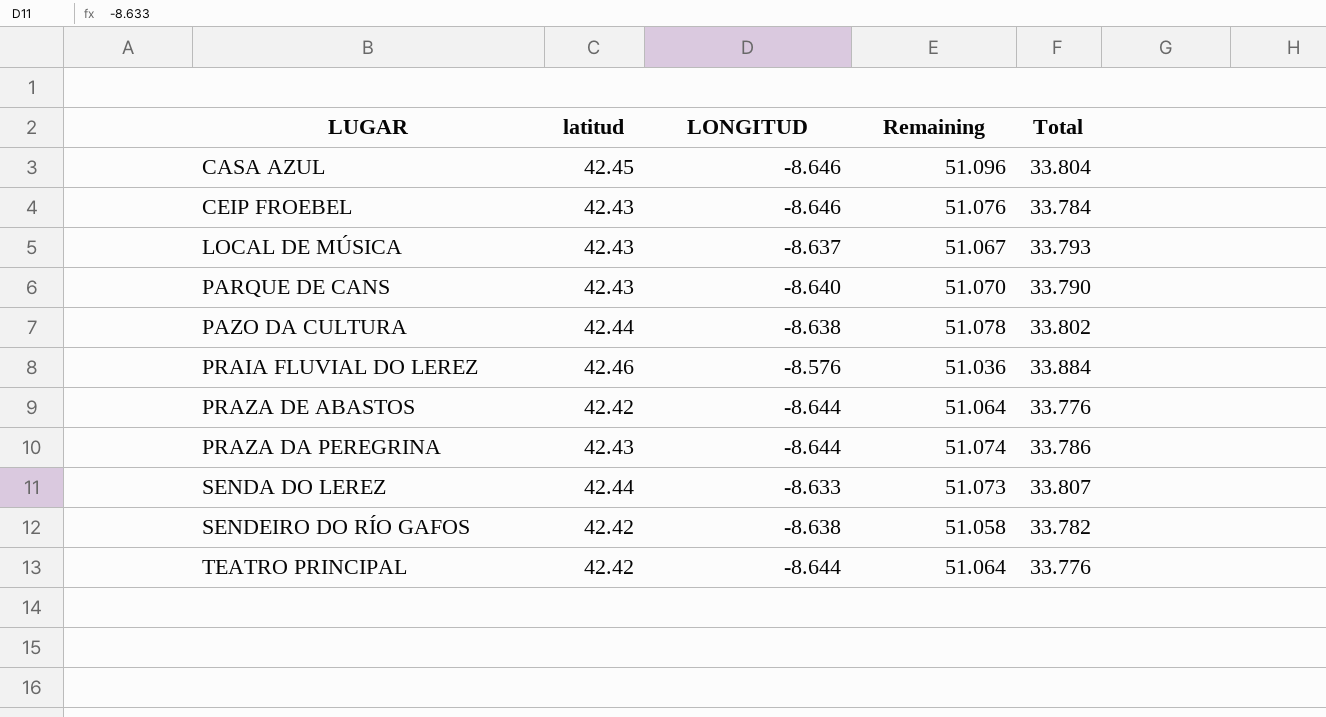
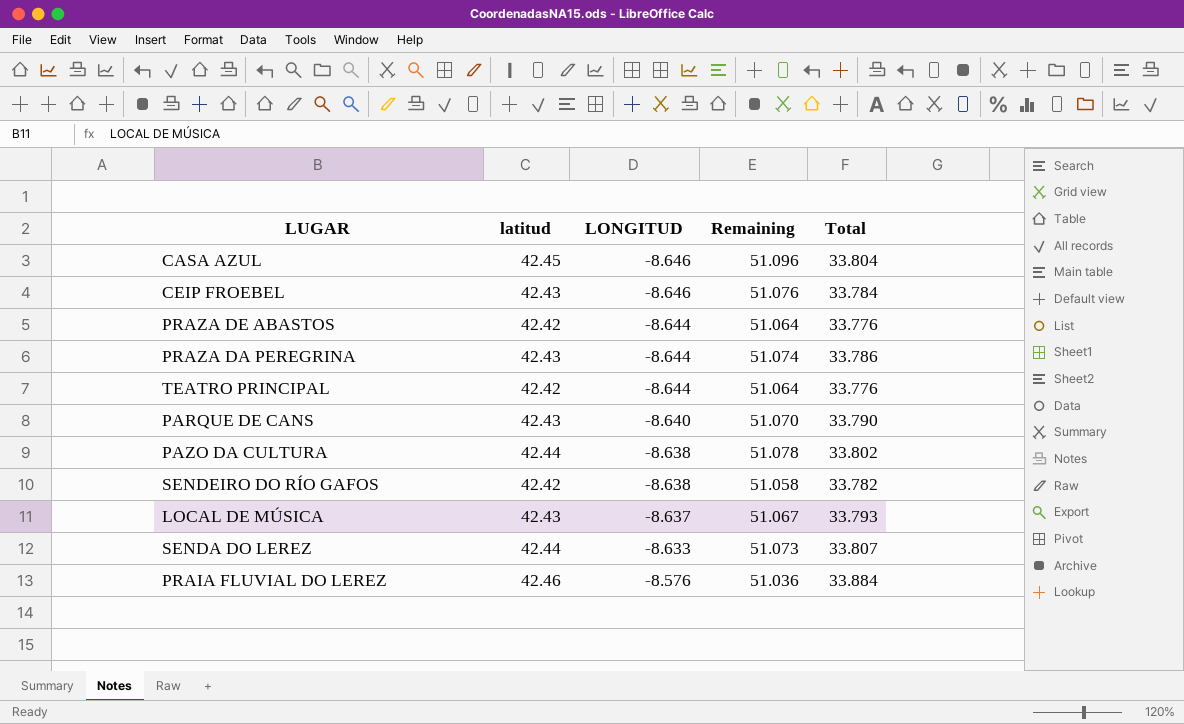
row order: none -> LONGITUD ascending

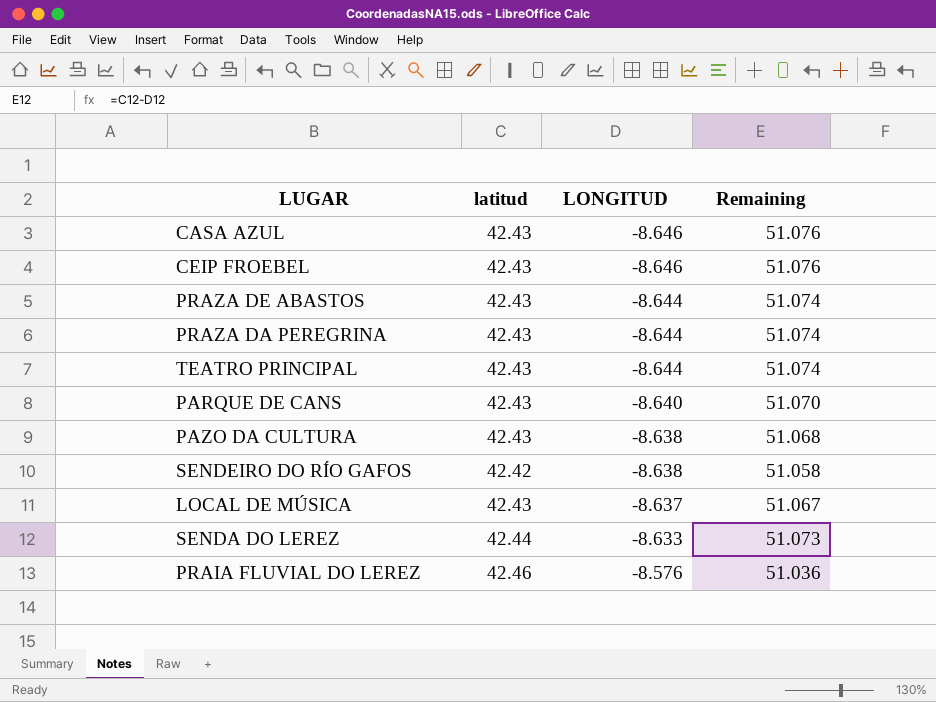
column Total | formula: [latitud] + [LONGITUD] -> none
CASA AZUL | latitud: 42.45 -> 42.43
CASA AZUL | Remaining: 51.096 -> 51.076
PRAZA DE ABASTOS | latitud: 42.42 -> 42.43
PRAZA DE ABASTOS | Remaining: 51.064 -> 51.074
TEATRO PRINCIPAL | latitud: 42.42 -> 42.43
TEATRO PRINCIPAL | Remaining: 51.064 -> 51.074
PAZO DA CULTURA | latitud: 42.44 -> 42.43
PAZO DA CULTURA | Remaining: 51.078 -> 51.068

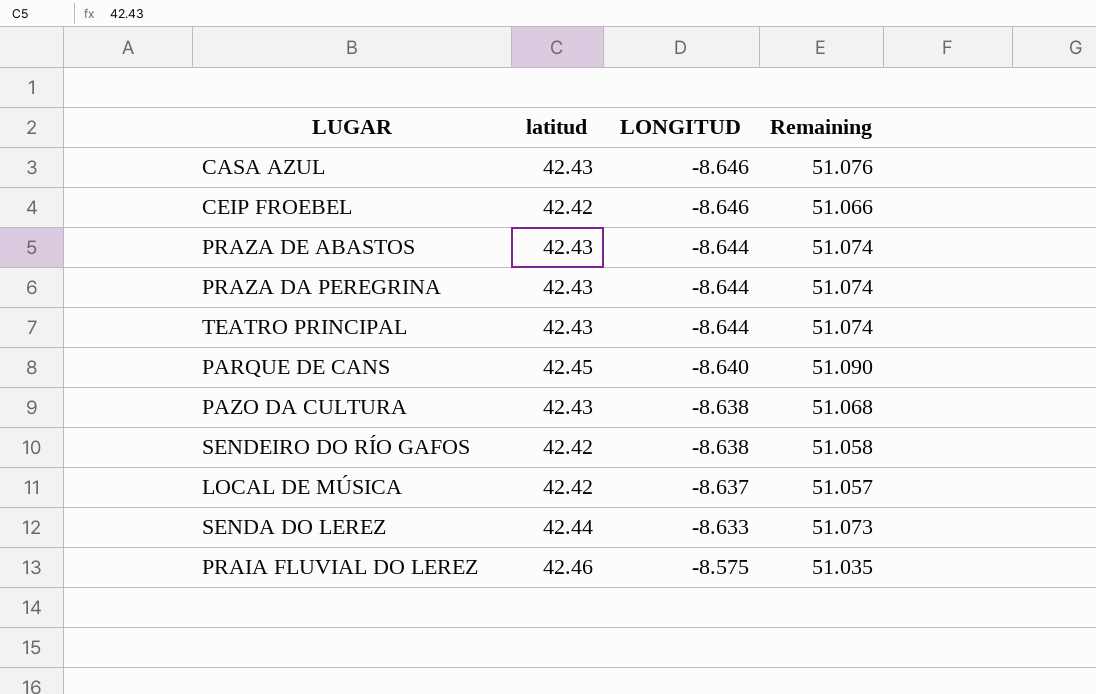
CEIP FROEBEL | latitud: 42.43 -> 42.42
CEIP FROEBEL | Remaining: 51.076 -> 51.066
PARQUE DE CANS | latitud: 42.43 -> 42.45
PARQUE DE CANS | Remaining: 51.070 -> 51.090
LOCAL DE MÚSICA | latitud: 42.43 -> 42.42
LOCAL DE MÚSICA | Remaining: 51.067 -> 51.057
PRAIA FLUVIAL DO LEREZ | LONGITUD: -8.576 -> -8.575
PRAIA FLUVIAL DO LEREZ | Remaining: 51.036 -> 51.035

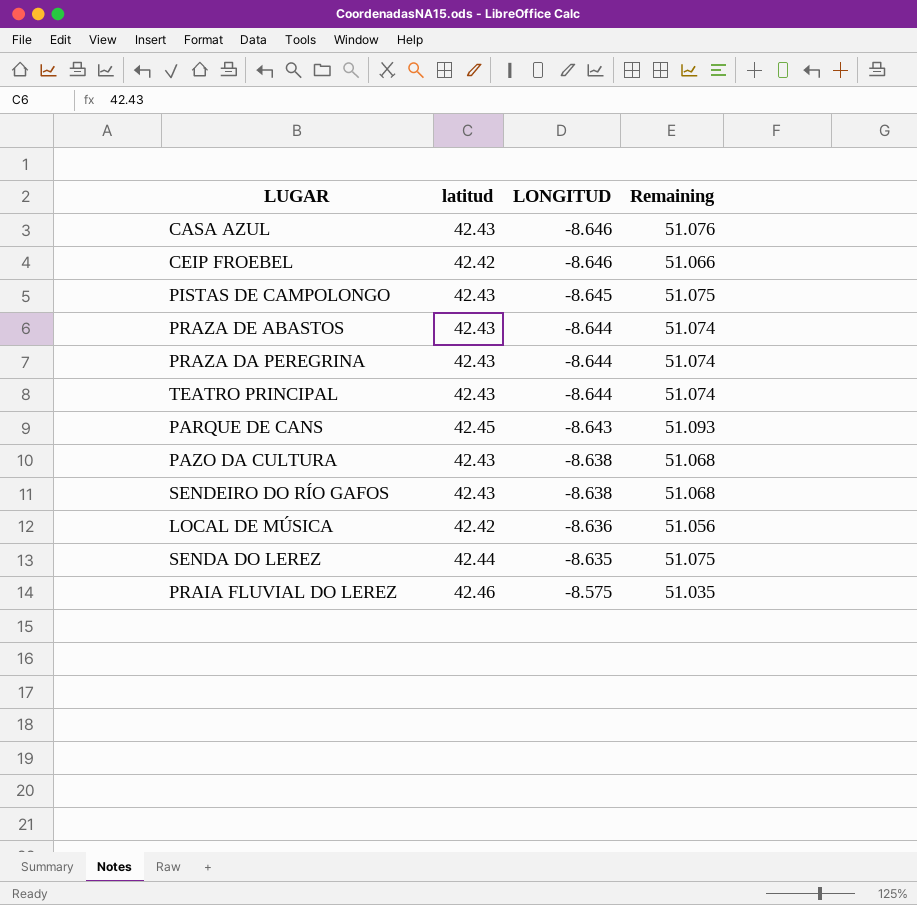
row PISTAS DE CAMPOLONGO: none -> 42.43 | -8.645 | 51.075
PARQUE DE CANS | LONGITUD: -8.640 -> -8.643
PARQUE DE CANS | Remaining: 51.090 -> 51.093
SENDEIRO DO RÍO GAFOS | latitud: 42.42 -> 42.43
SENDEIRO DO RÍO GAFOS | Remaining: 51.058 -> 51.068
LOCAL DE MÚSICA | LONGITUD: -8.637 -> -8.636
LOCAL DE MÚSICA | Remaining: 51.057 -> 51.056
SENDA DO LEREZ | LONGITUD: -8.633 -> -8.635
SENDA DO LEREZ | Remaining: 51.073 -> 51.075

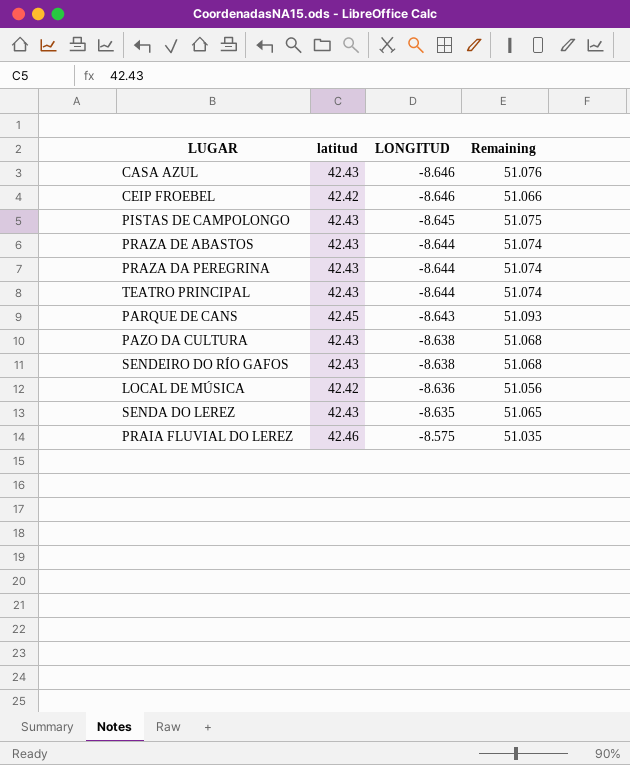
SENDA DO LEREZ | latitud: 42.44 -> 42.43
SENDA DO LEREZ | Remaining: 51.075 -> 51.065

